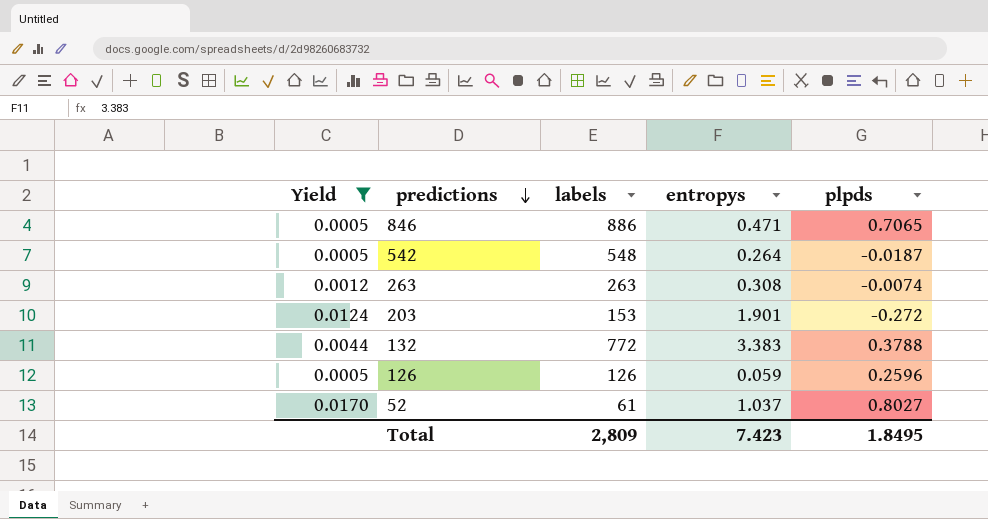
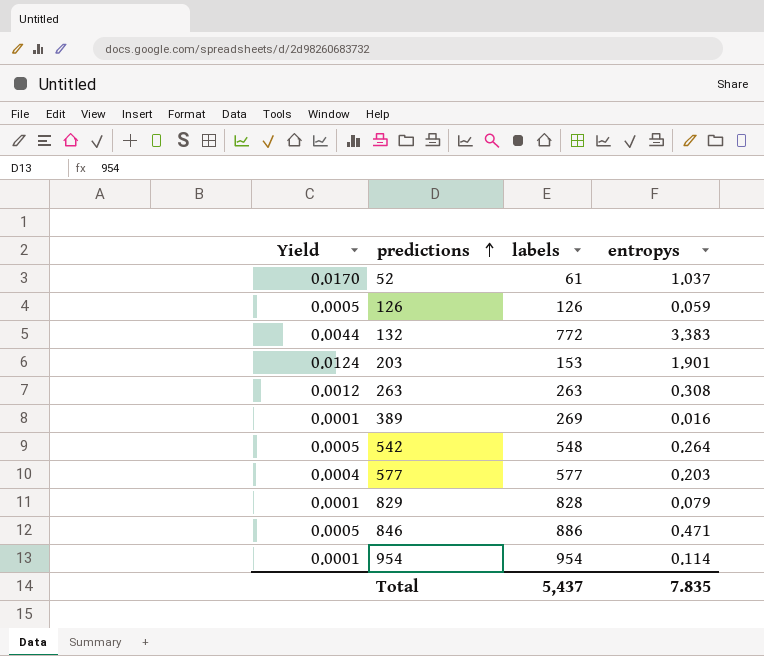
filter: Yield >= 0.0005 -> none
row order: predictions descending -> predictions ascending
column plpds | position: 5 -> none
Total | labels: 2,809 -> 5,437
Total | entropys: 7.423 -> 7.835

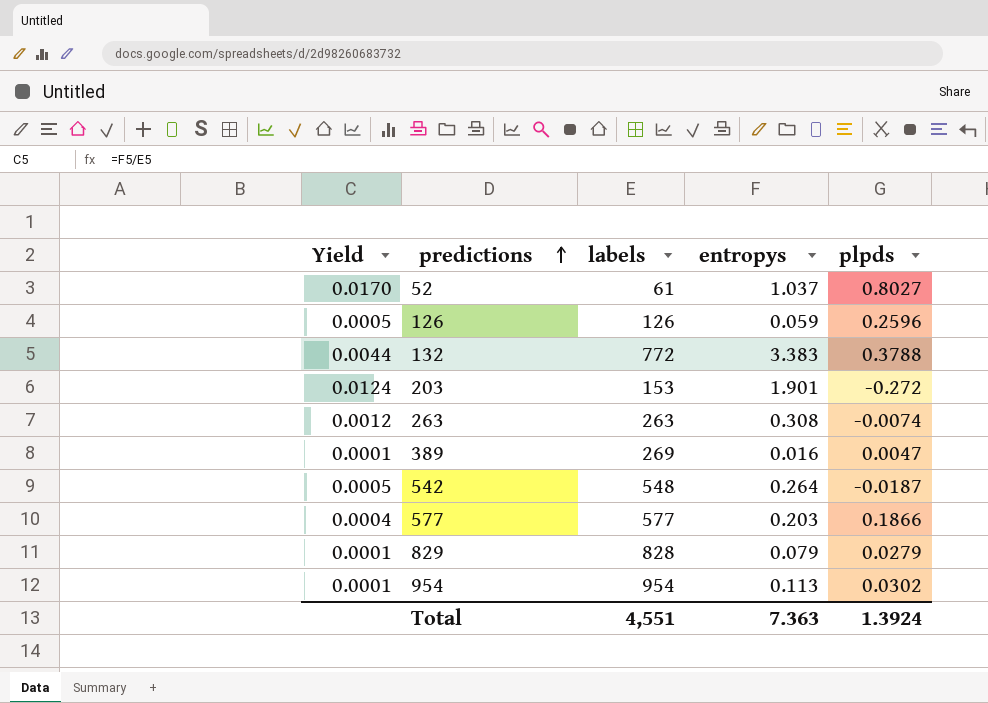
column plpds | position: none -> 5
row 846: 0.0005 | 886 | 0.471 -> none
954 | entropys: 0.114 -> 0.113
Total | labels: 5,437 -> 4,551
Total | entropys: 7.835 -> 7.363

